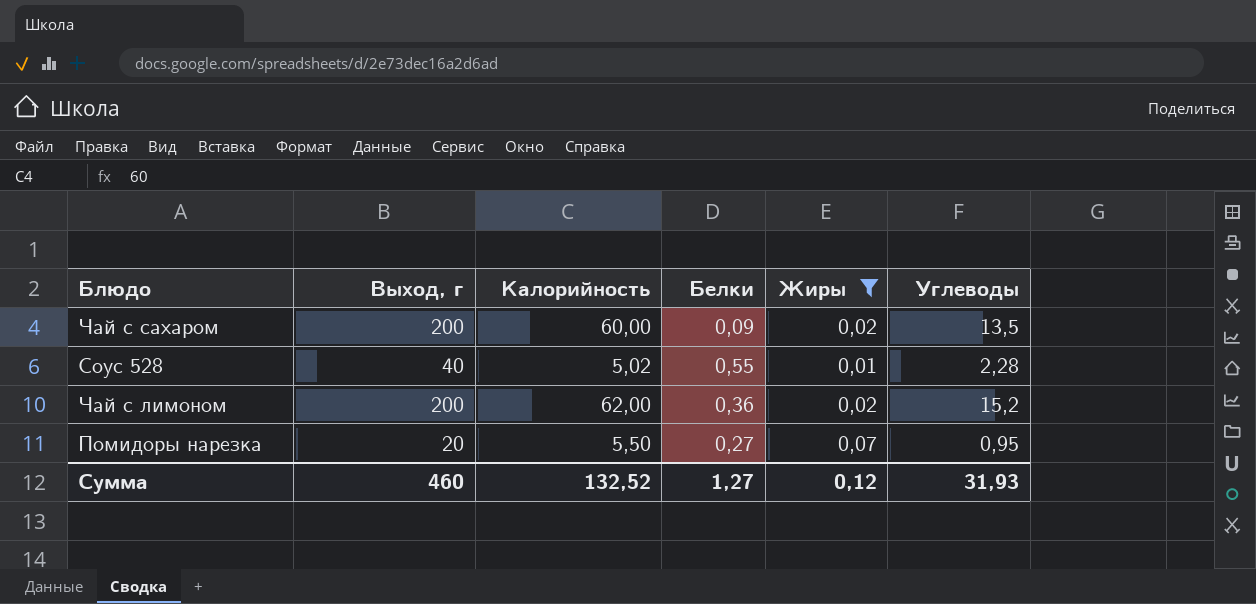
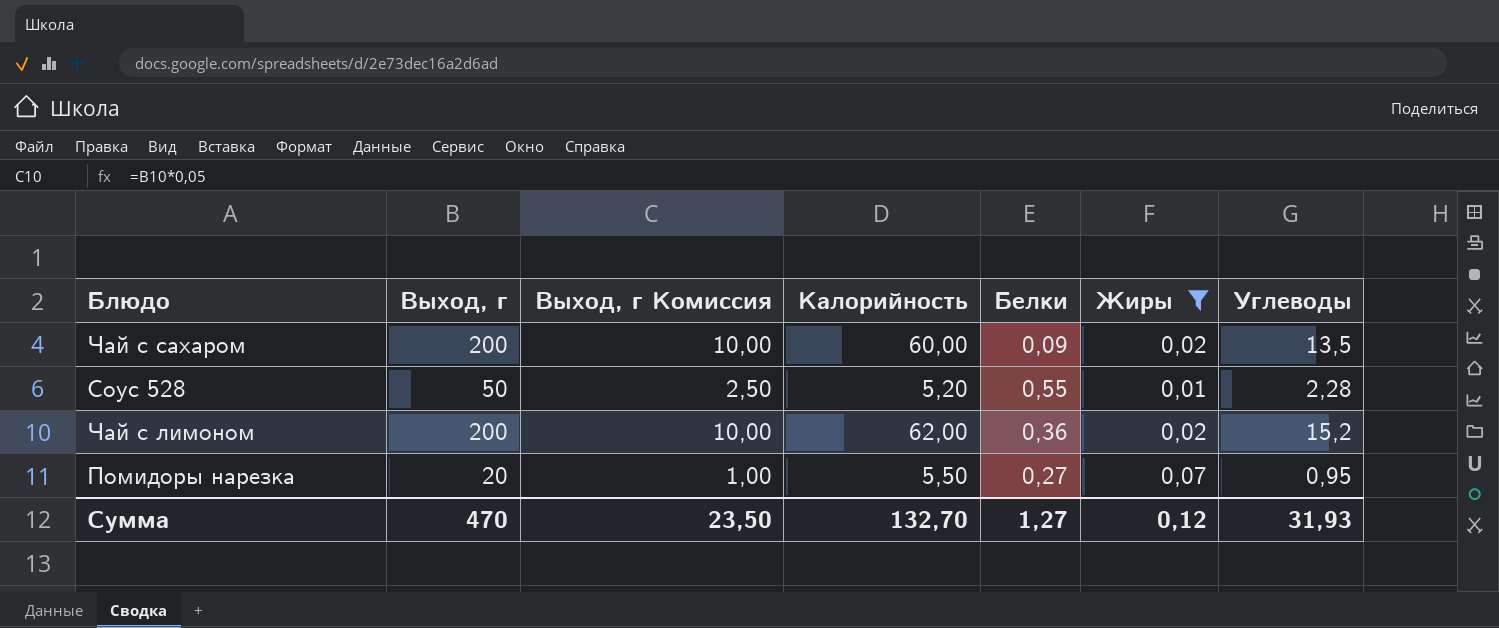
column Выход, г Комиссия | formula: none -> [Выход, г] * 0,05
Соус 528 | Выход, г: 40 -> 50
Соус 528 | Калорийность: 5,02 -> 5,20
Сумма | Выход, г: 460 -> 470
Сумма | Калорийность: 132,52 -> 132,70

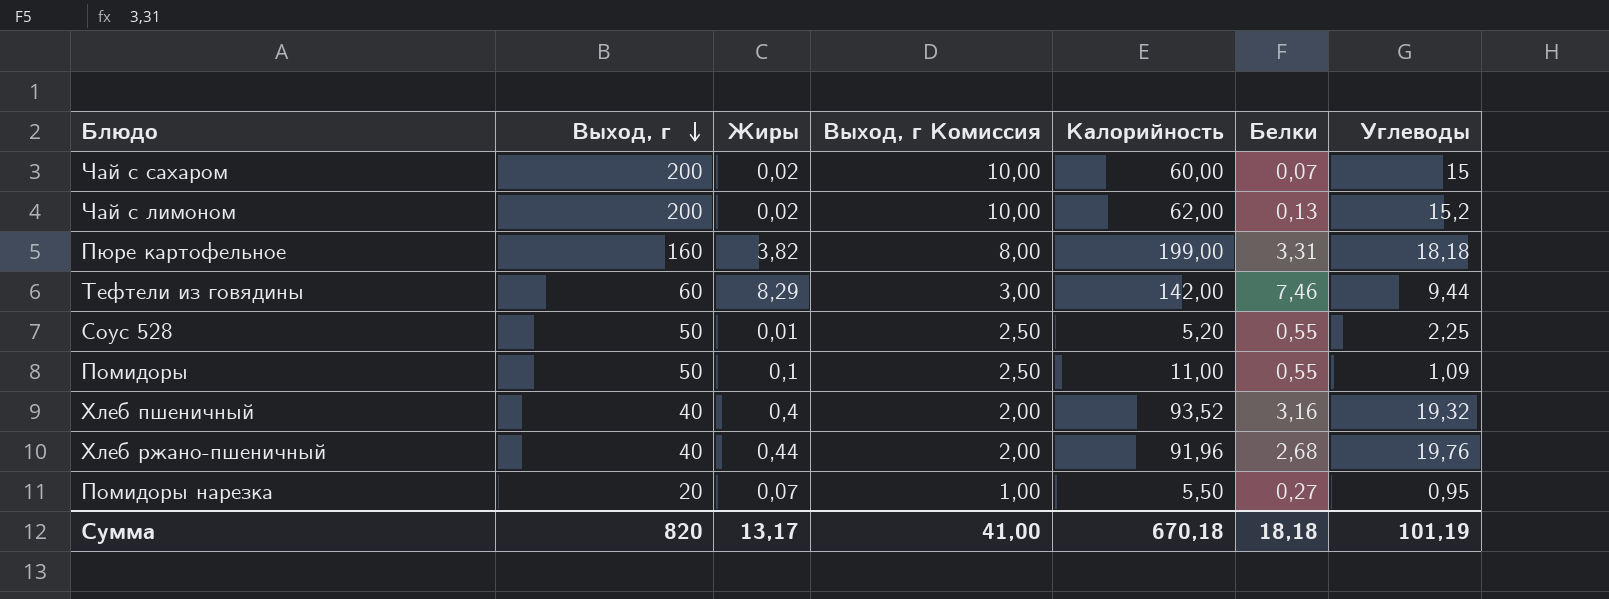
filter: Жиры <= 0,07 -> none
row order: none -> Выход, г descending
column Жиры | position: 6 -> 3
Чай с сахаром | Белки: 0,09 -> 0,07
Чай с сахаром | Углеводы: 13,5 -> 15
Чай с лимоном | Белки: 0,36 -> 0,13
Соус 528 | Углеводы: 2,28 -> 2,25
Сумма | Выход, г: 470 -> 820
Сумма | Жиры: 0,12 -> 13,17
Сумма | Выход, г Комиссия: 23,50 -> 41,00
Сумма | Калорийность: 132,70 -> 670,18
Сумма | Белки: 1,27 -> 18,18
Сумма | Углеводы: 31,93 -> 101,19

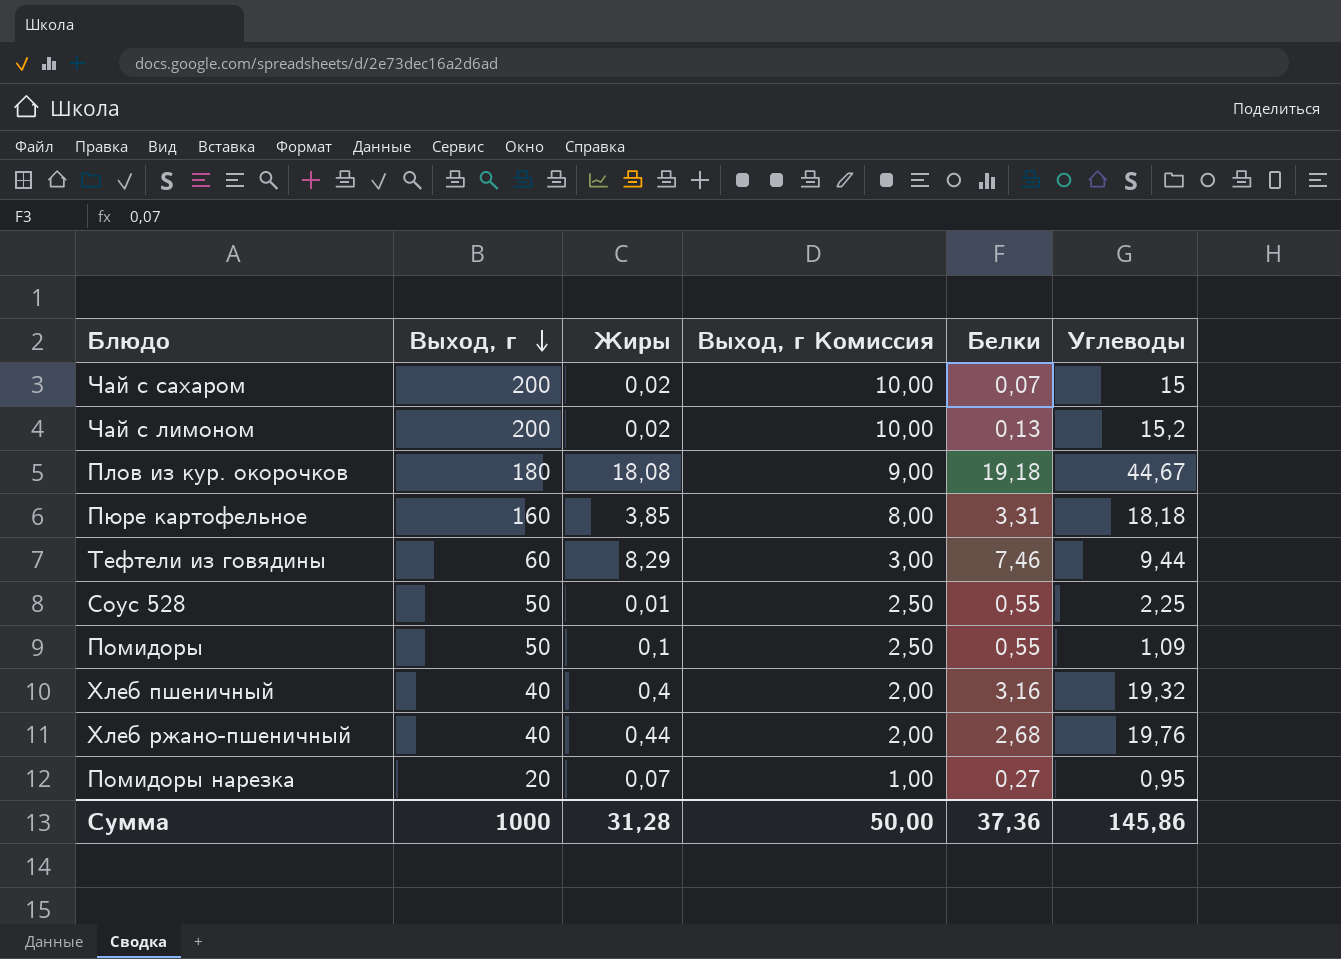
column Калорийность | position: 5 -> none
row Плов из кур. окорочков: none -> 180 | 18,08 | 9,00 | 19,18 | 44,67
Пюре картофельное | Жиры: 3,82 -> 3,85
Сумма | Выход, г: 820 -> 1000
Сумма | Жиры: 13,17 -> 31,28
Сумма | Выход, г Комиссия: 41,00 -> 50,00
Сумма | Белки: 18,18 -> 37,36
Сумма | Углеводы: 101,19 -> 145,86

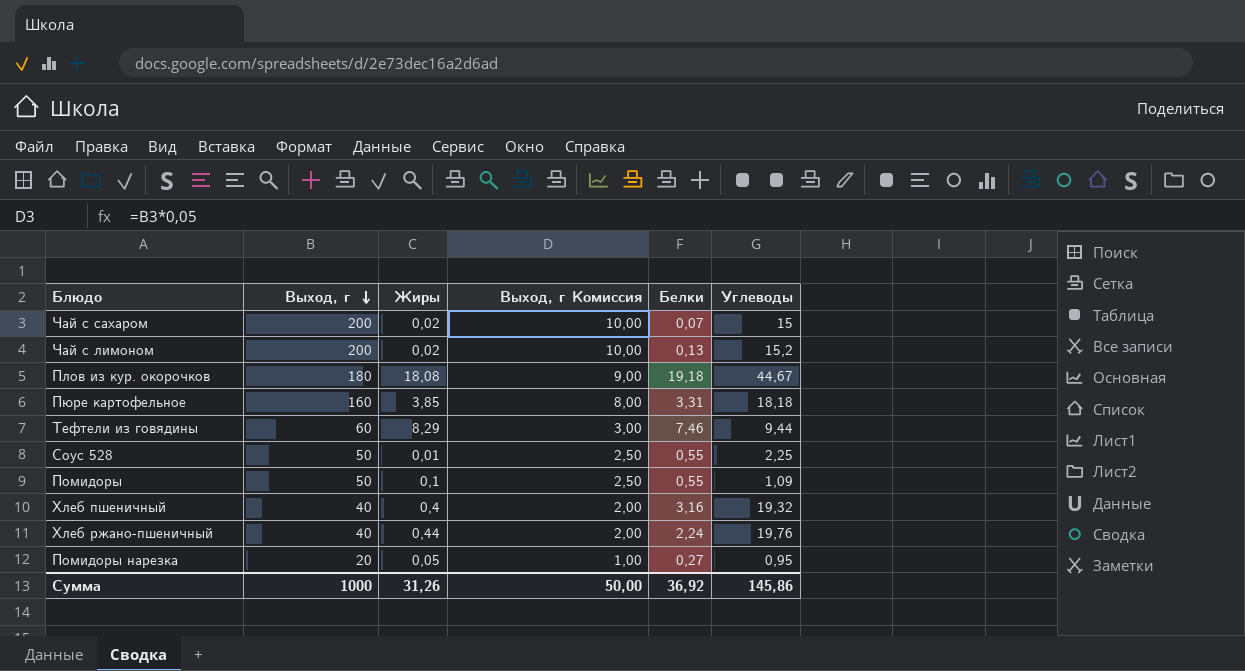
Хлеб ржано-пшеничный | Белки: 2,68 -> 2,24
Помидоры нарезка | Жиры: 0,07 -> 0,05
Сумма | Жиры: 31,28 -> 31,26
Сумма | Белки: 37,36 -> 36,92

